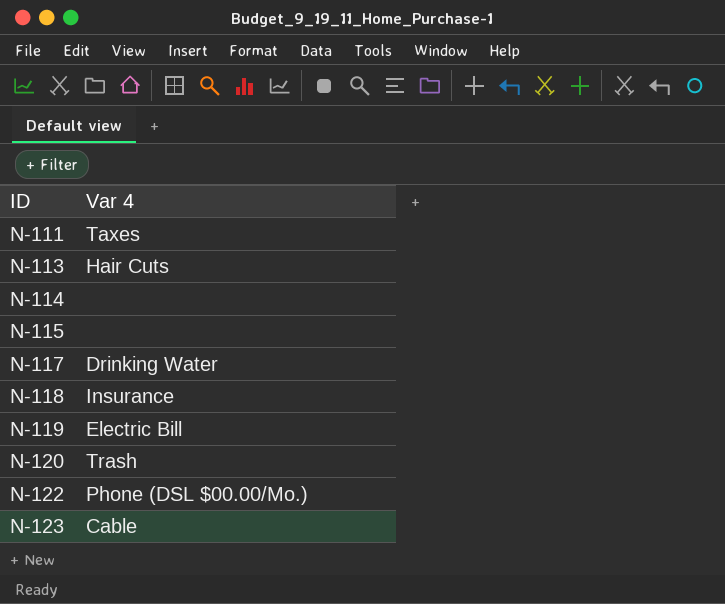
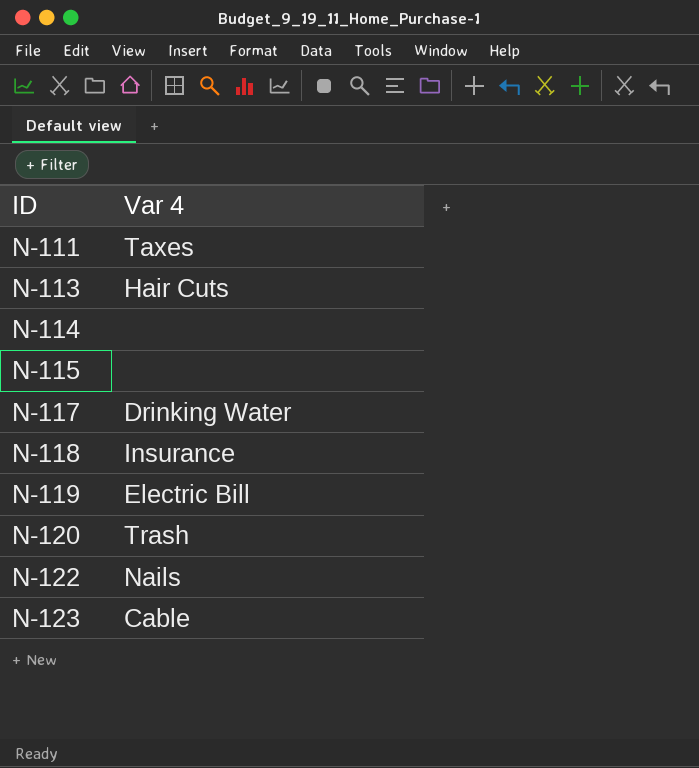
N-122 | Var 4: Phone (DSL $00.00/Mo.) -> Nails

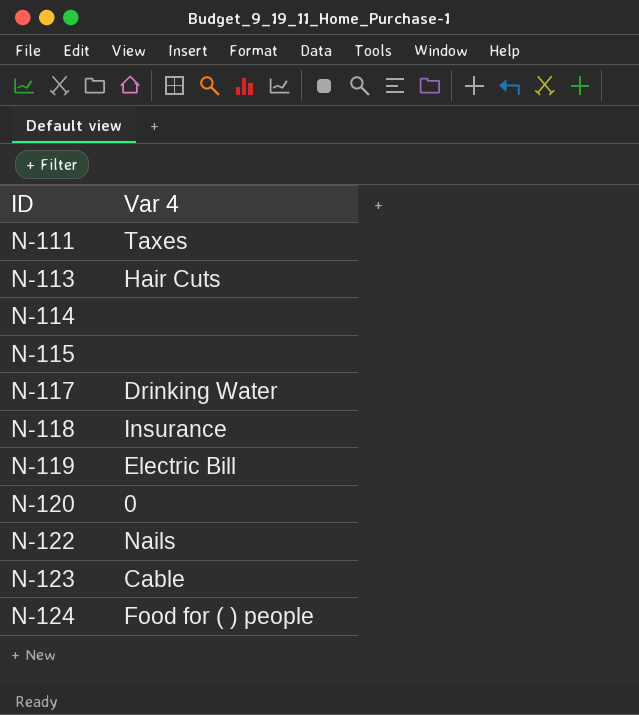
N-120 | Var 4: Trash -> 0
row N-124: none -> Food for ( ) people

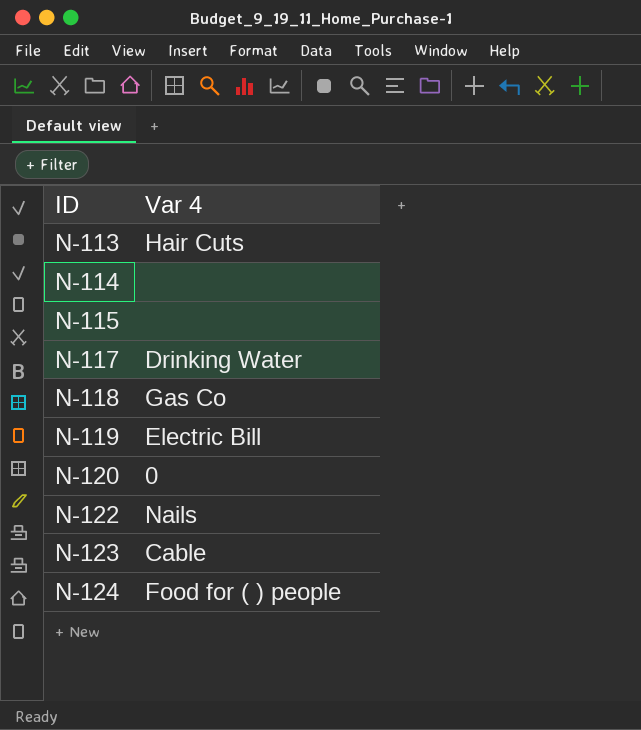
row N-111: Taxes -> none
N-118 | Var 4: Insurance -> Gas Co

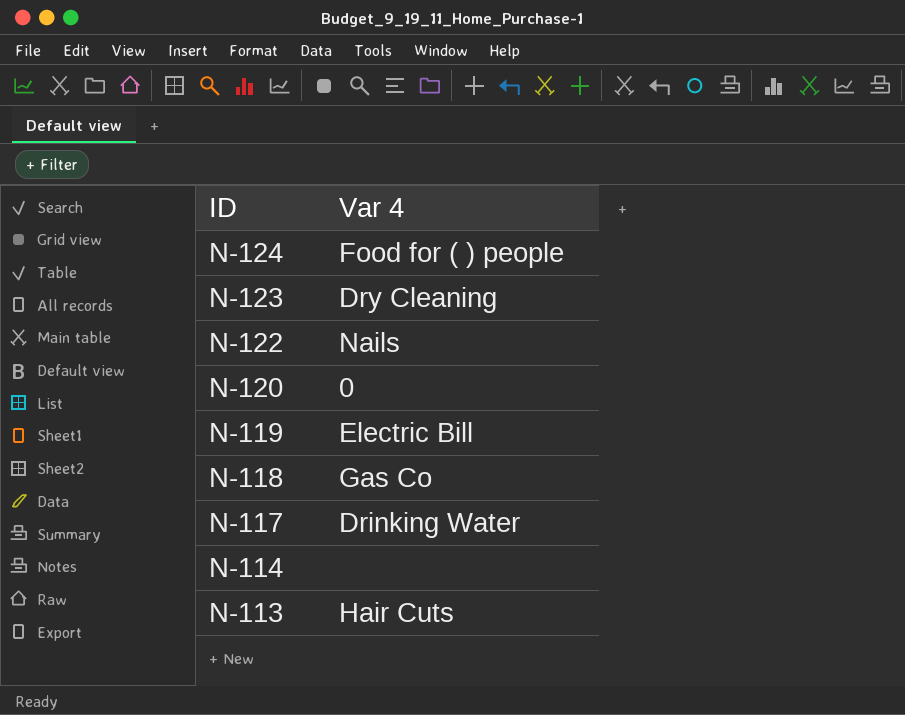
row order: ID ascending -> ID descending
row N-115: none -> none
N-123 | Var 4: Cable -> Dry Cleaning

